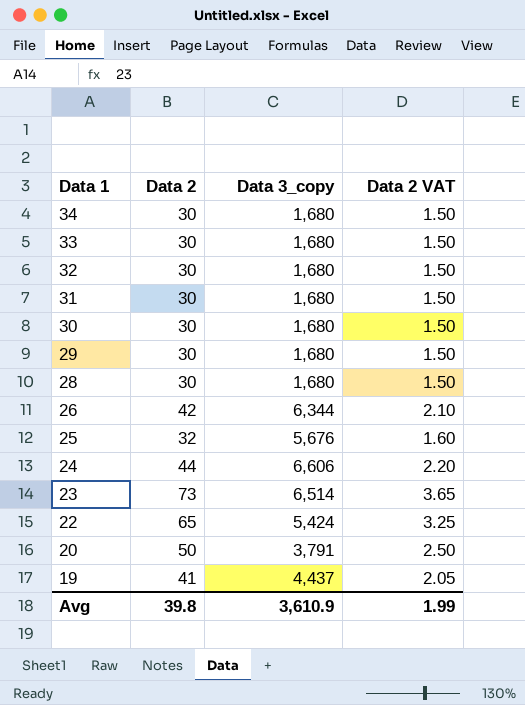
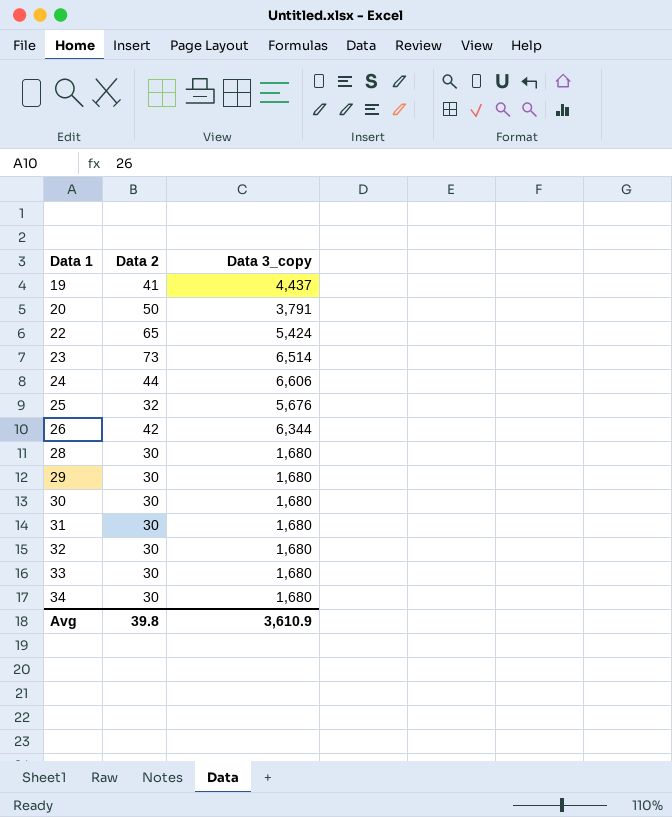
row order: Data 1 descending -> Data 1 ascending
column Data 2 VAT | formula: [Data 2] * 0.05 -> none

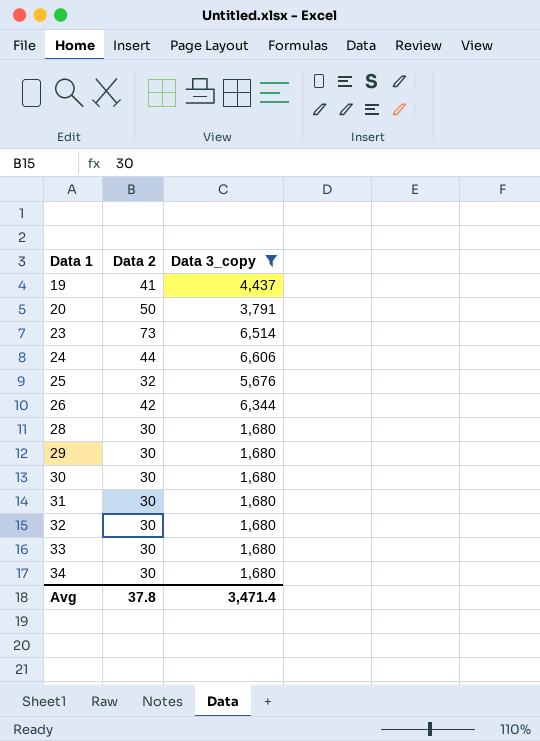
filter: none -> Data 3_copy != 5,424
Avg | Data 2: 39.8 -> 37.8
Avg | Data 3_copy: 3,610.9 -> 3,471.4

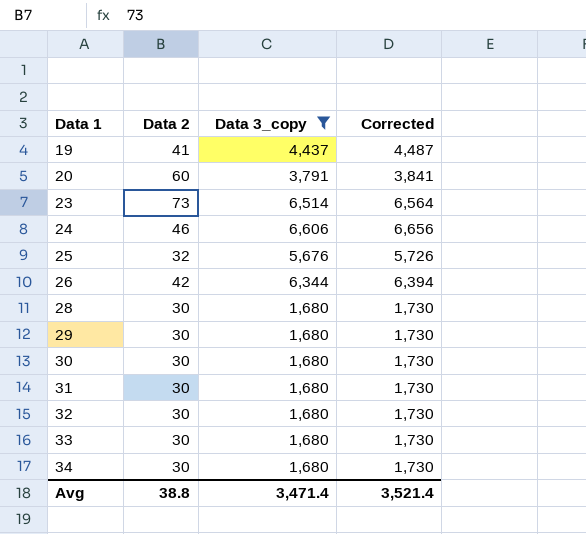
column Corrected | formula: none -> [Data 3_copy] + 50
20 | Data 2: 50 -> 60
24 | Data 2: 44 -> 46
Avg | Data 2: 37.8 -> 38.8

